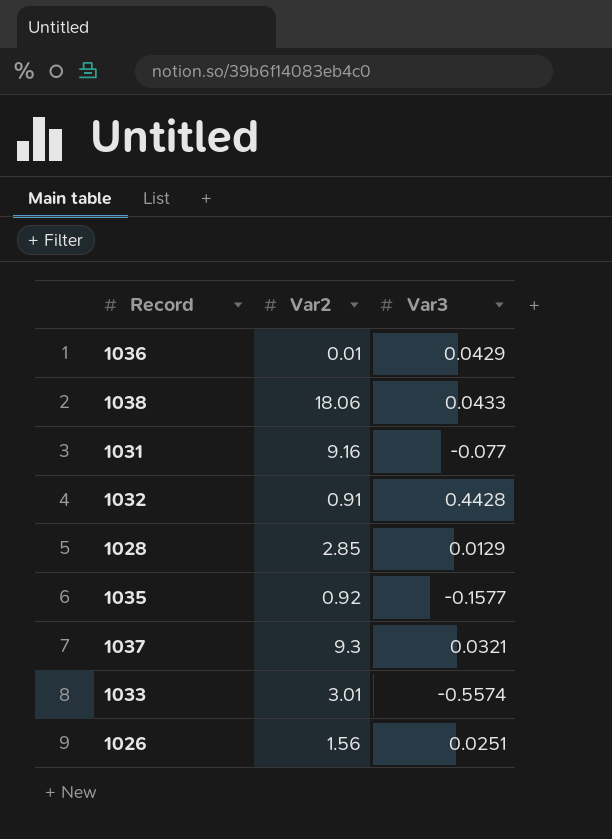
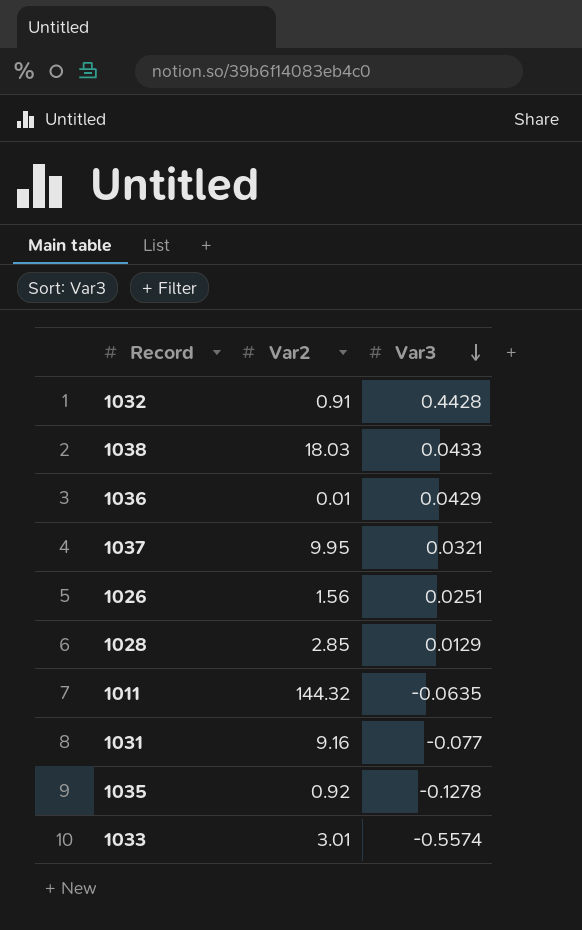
row order: none -> Var3 descending
1038 | Var2: 18.06 -> 18.03
1037 | Var2: 9.3 -> 9.95
row 1011: none -> 144.32 | -0.0635
1035 | Var3: -0.1577 -> -0.1278

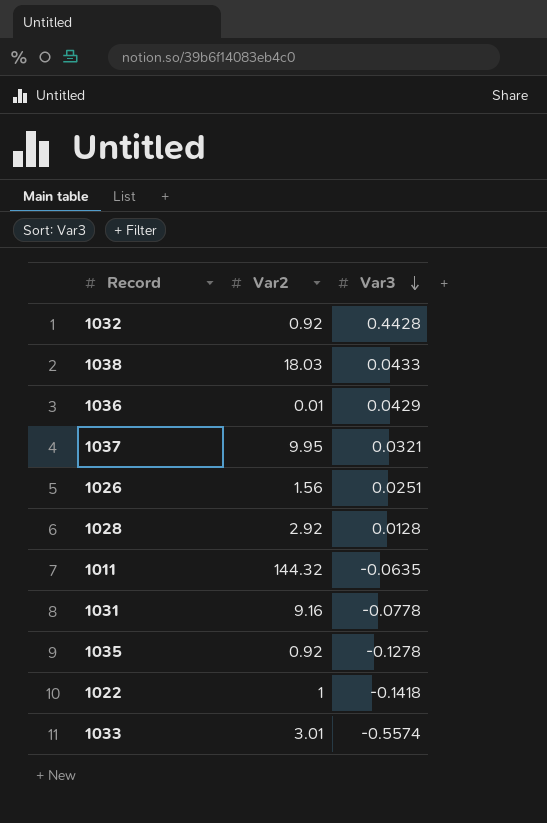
1032 | Var2: 0.91 -> 0.92
1028 | Var2: 2.85 -> 2.92
1028 | Var3: 0.0129 -> 0.0128
1031 | Var3: -0.077 -> -0.0778
row 1022: none -> 1 | -0.1418

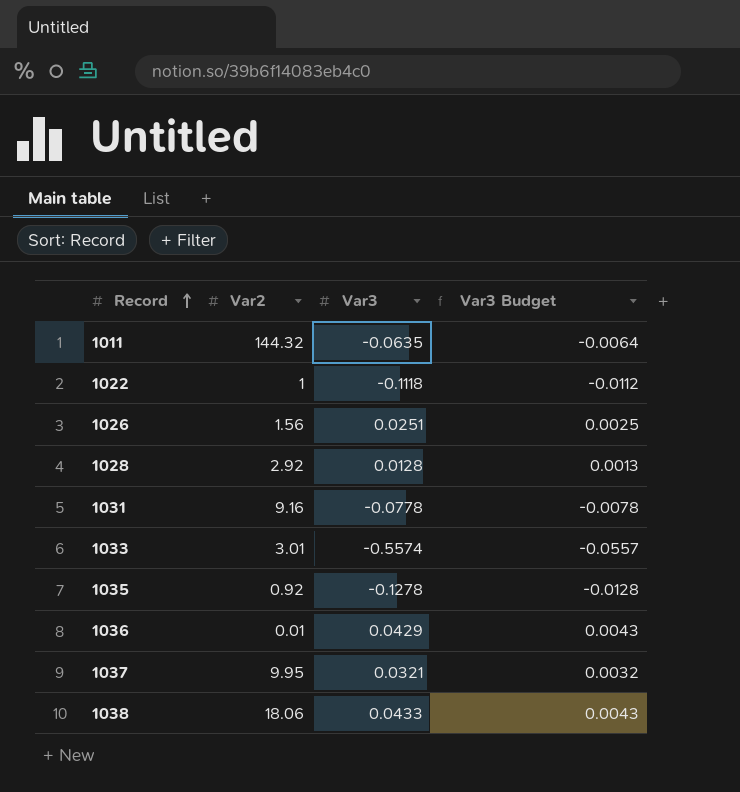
row order: Var3 descending -> Record ascending
column Var3 Budget | formula: none -> [Var3] * 0.1
row 1032: 0.92 | 0.4428 -> none
1022 | Var3: -0.1418 -> -0.1118
1038 | Var2: 18.03 -> 18.06

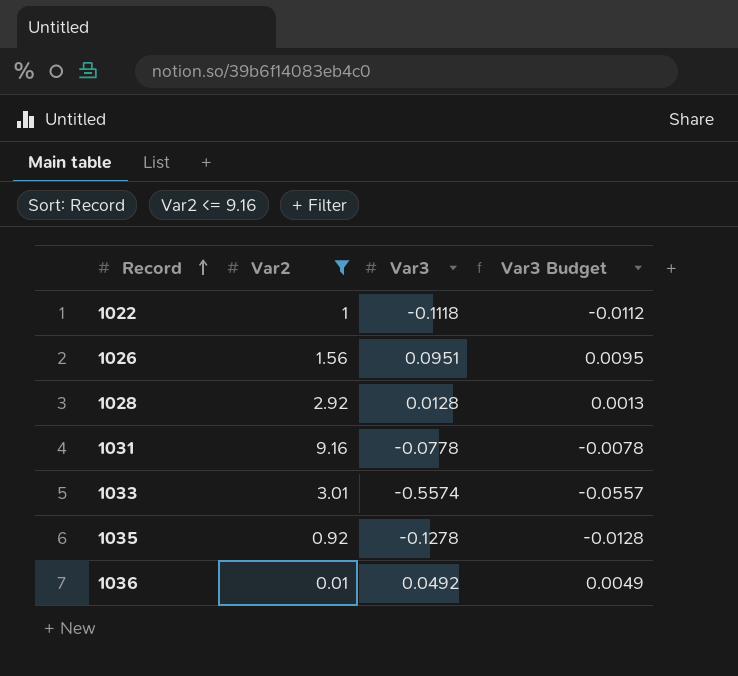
filter: none -> Var2 <= 9.16
1026 | Var3: 0.0251 -> 0.0951
1026 | Var3 Budget: 0.0025 -> 0.0095
1036 | Var3: 0.0429 -> 0.0492
1036 | Var3 Budget: 0.0043 -> 0.0049

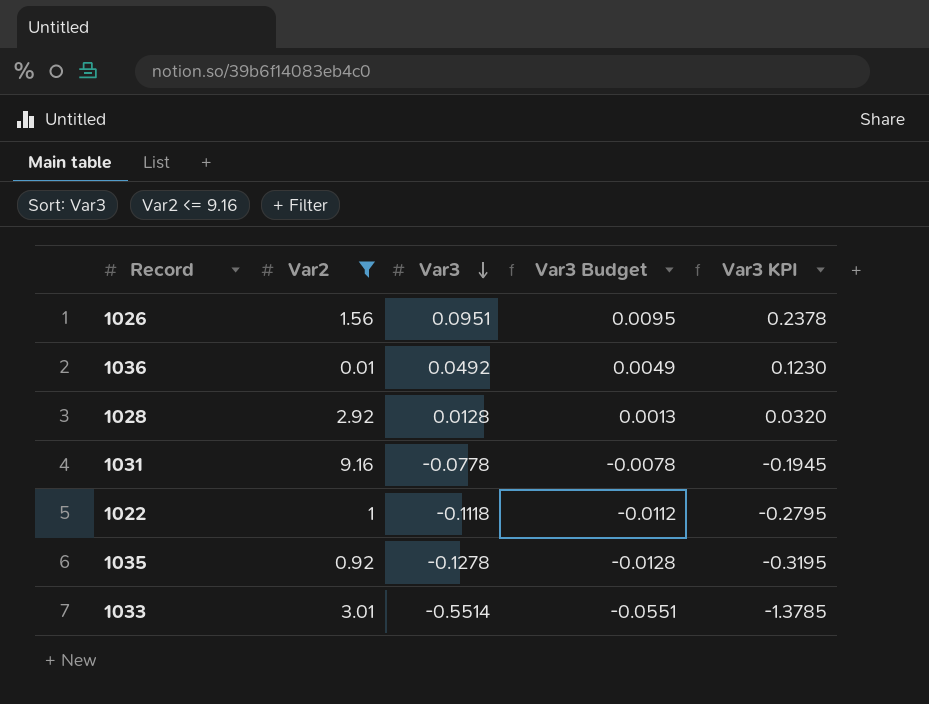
row order: Record ascending -> Var3 descending
column Var3 KPI | formula: none -> [Var3] * 2.5
1033 | Var3: -0.5574 -> -0.5514
1033 | Var3 Budget: -0.0557 -> -0.0551

